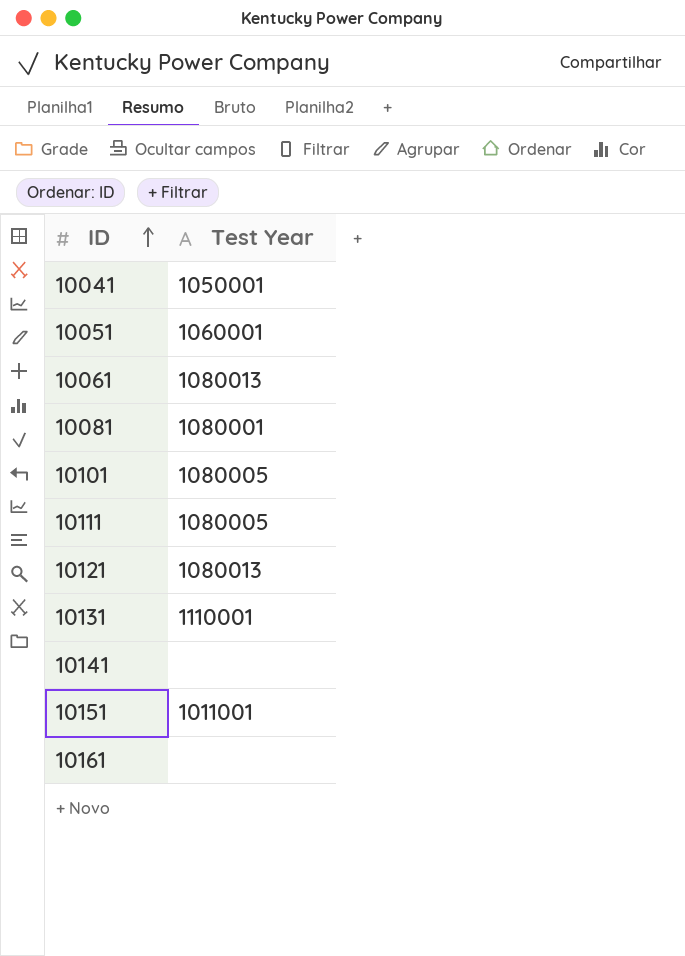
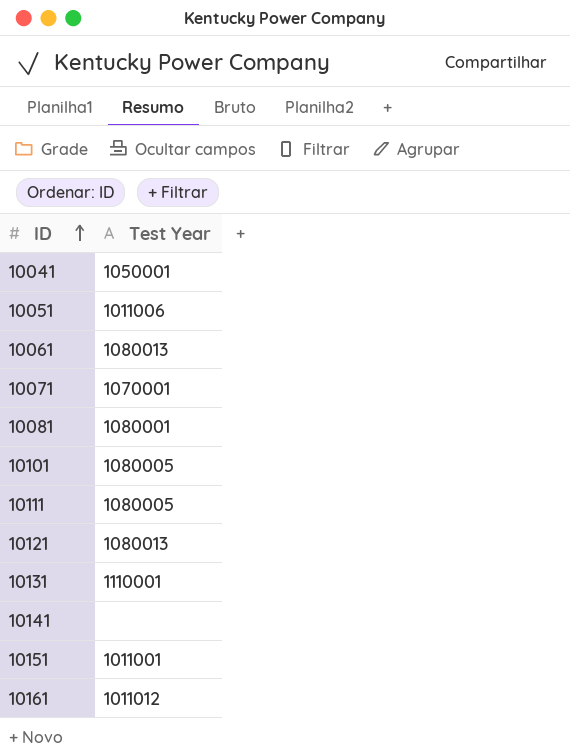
10051 | Test Year: 1060001 -> 1011006
row 10071: none -> 1070001
10161 | Test Year: none -> 1011012

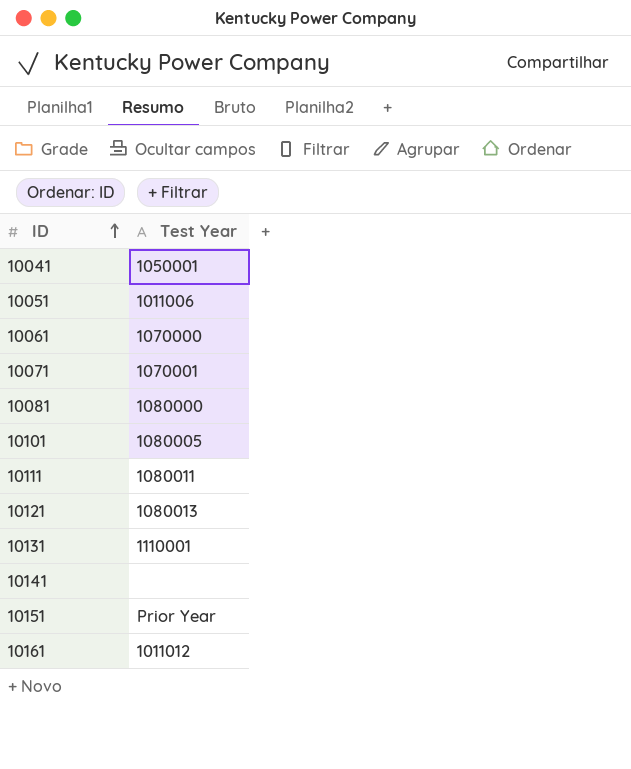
10061 | Test Year: 1080013 -> 1070000
10081 | Test Year: 1080001 -> 1080000
10111 | Test Year: 1080005 -> 1080011
10151 | Test Year: 1011001 -> Prior Year

